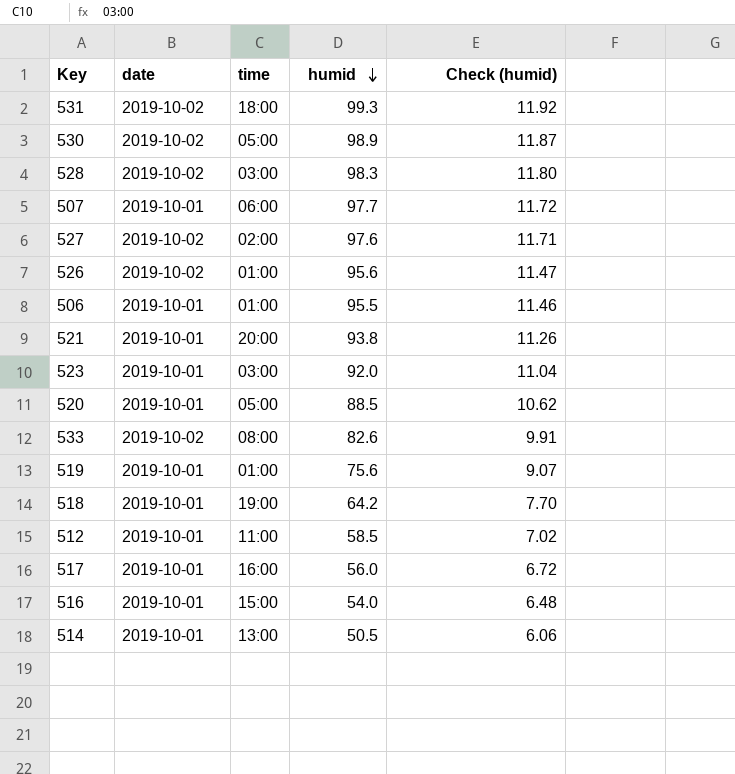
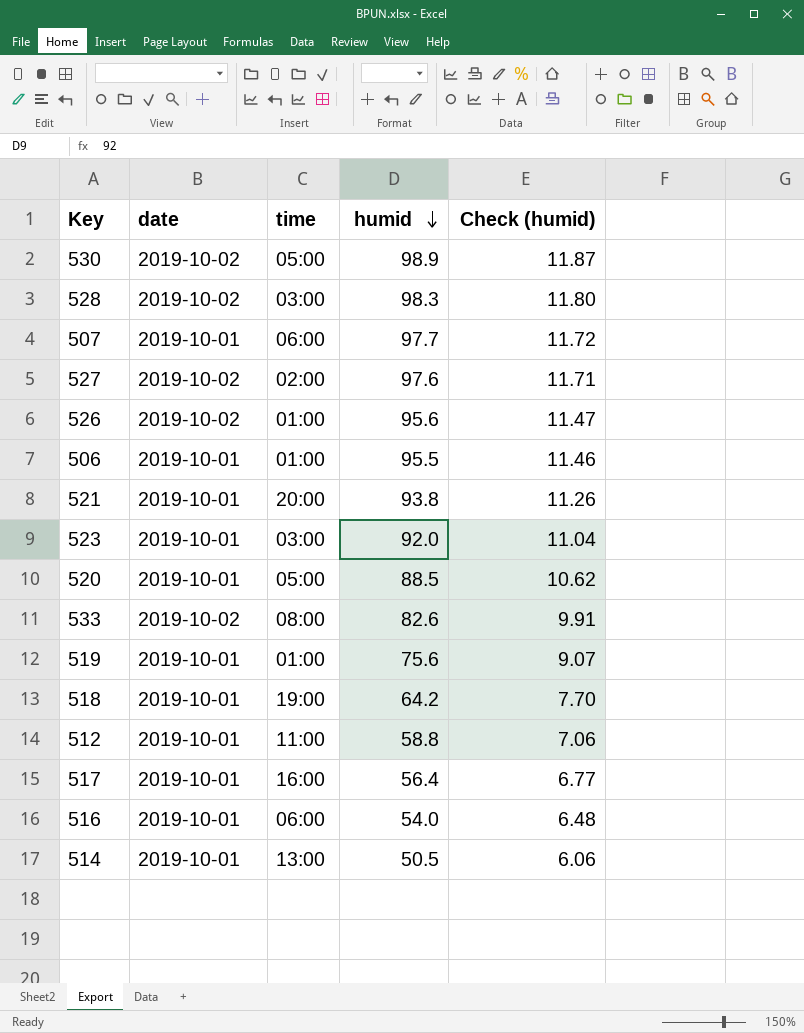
row 531: 2019-10-02 | 18:00 | 99.3 | 11.92 -> none
512 | humid: 58.5 -> 58.8
512 | Check (humid): 7.02 -> 7.06
517 | humid: 56.0 -> 56.4
517 | Check (humid): 6.72 -> 6.77
516 | time: 15:00 -> 06:00

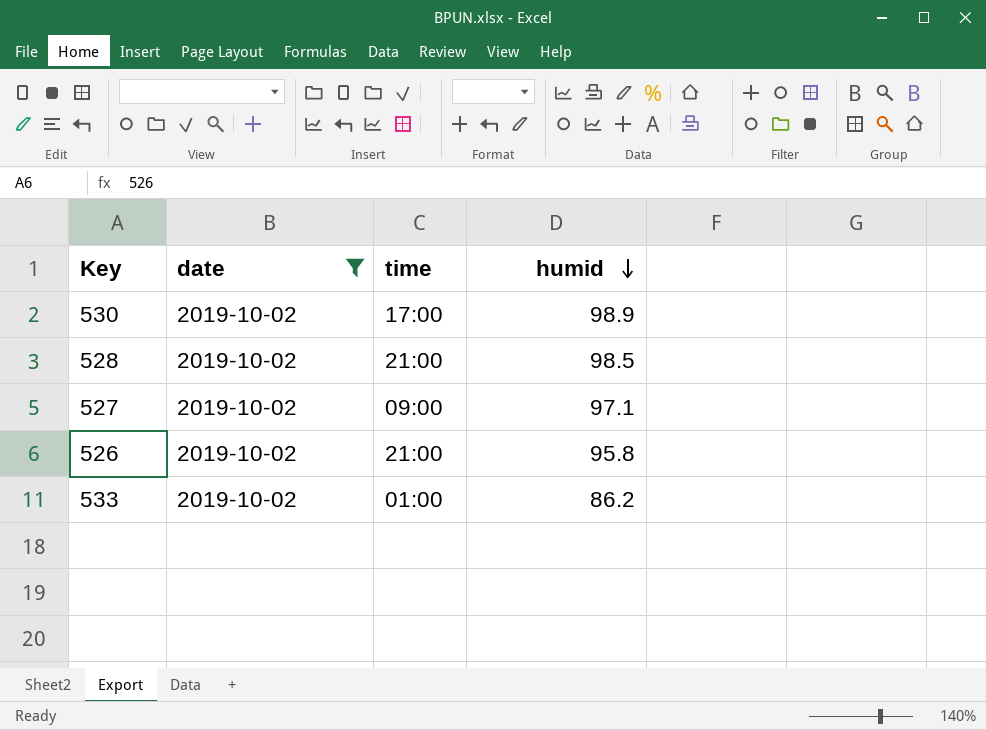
filter: none -> date = 2019-10-02
column Check (humid) | formula: [humid] * 0.12 -> none
530 | time: 05:00 -> 17:00
528 | time: 03:00 -> 21:00
528 | humid: 98.3 -> 98.5
527 | time: 02:00 -> 09:00
527 | humid: 97.6 -> 97.1
526 | time: 01:00 -> 21:00
526 | humid: 95.6 -> 95.8
533 | time: 08:00 -> 01:00
533 | humid: 82.6 -> 86.2

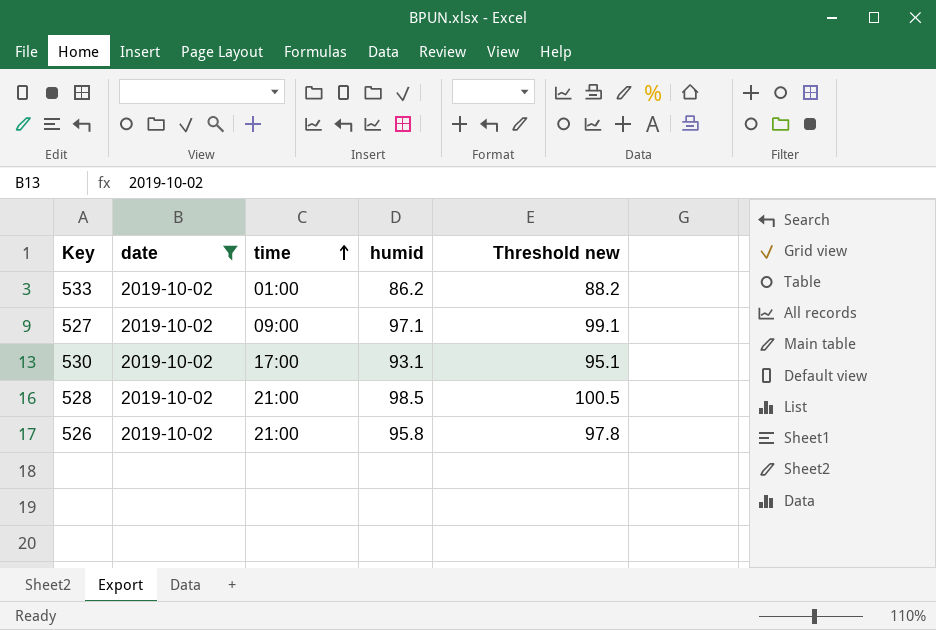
row order: humid descending -> time ascending
column Threshold new | formula: none -> [humid] + 2
530 | humid: 98.9 -> 93.1

